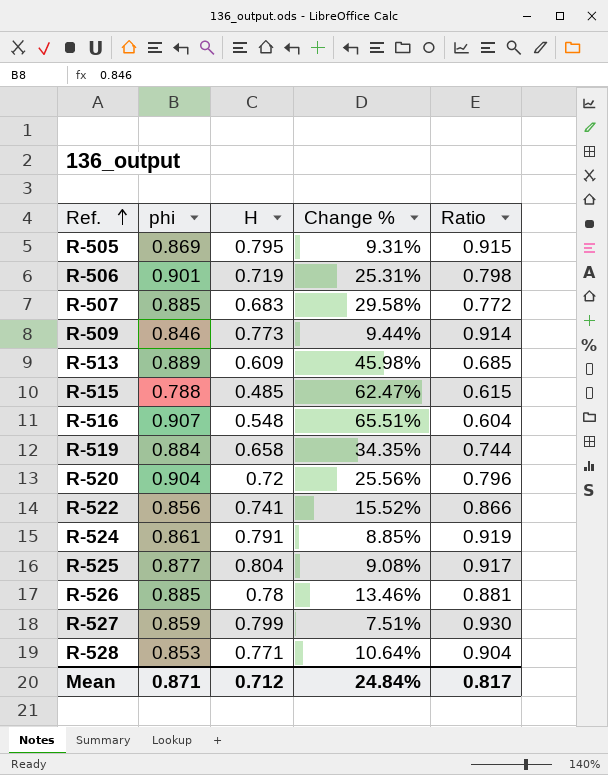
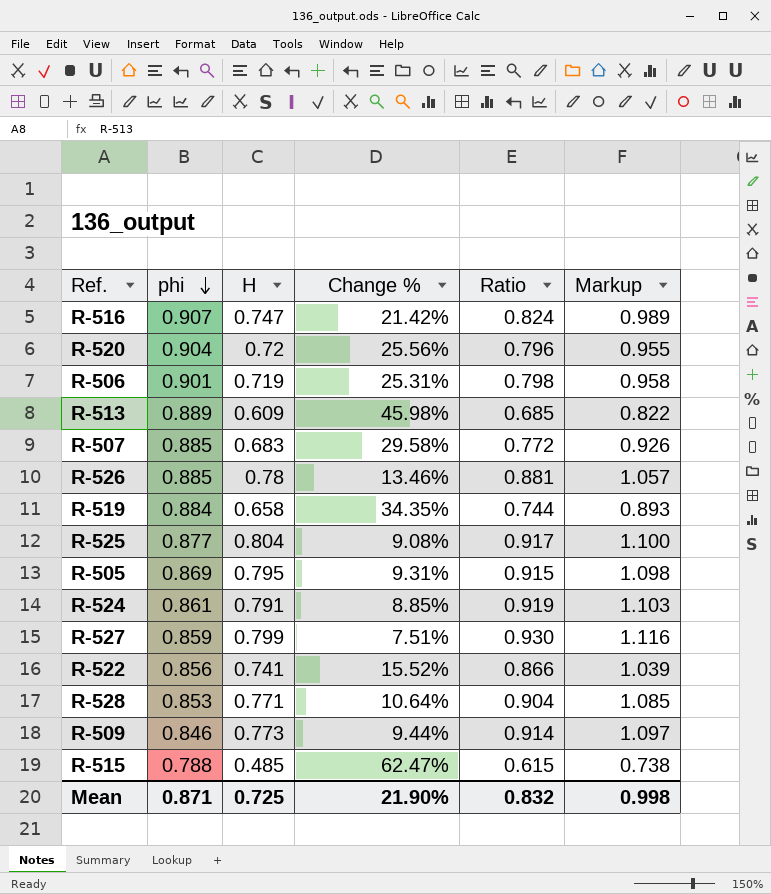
row order: Ref. ascending -> phi descending
column Markup | formula: none -> [Ratio] * 1.2
R-516 | H: 0.548 -> 0.747
R-516 | Change %: 65.51% -> 21.42%
R-516 | Ratio: 0.604 -> 0.824
Mean | H: 0.712 -> 0.725
Mean | Change %: 24.84% -> 21.90%
Mean | Ratio: 0.817 -> 0.832

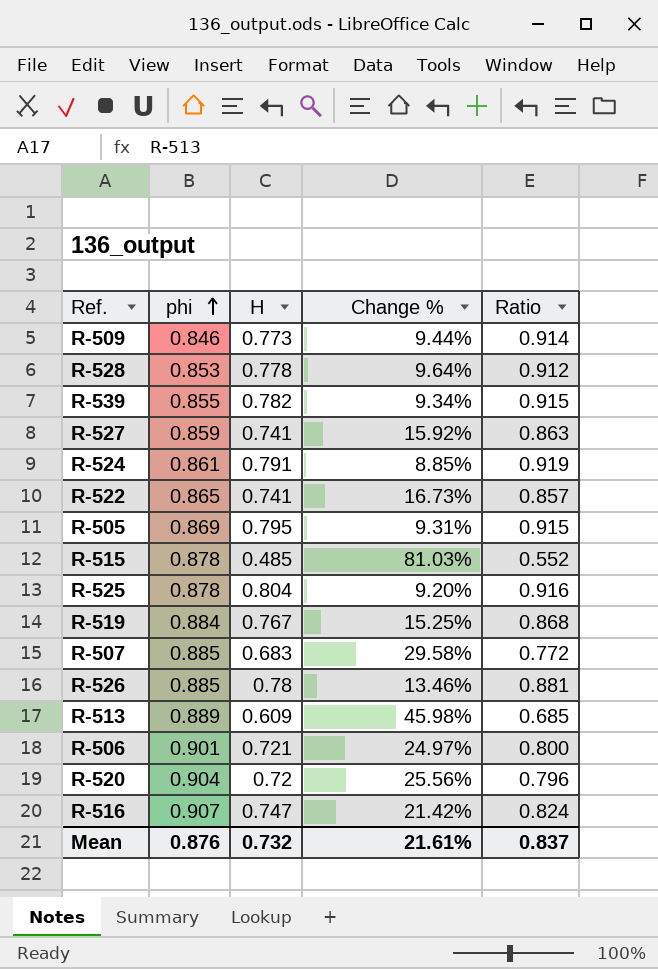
row order: phi descending -> phi ascending
column Markup | formula: [Ratio] * 1.2 -> none
R-528 | H: 0.771 -> 0.778
R-528 | Change %: 10.64% -> 9.64%
R-528 | Ratio: 0.904 -> 0.912
row R-539: none -> 0.855 | 0.782 | 9.34% | 0.915
R-527 | H: 0.799 -> 0.741
R-527 | Change %: 7.51% -> 15.92%
R-527 | Ratio: 0.930 -> 0.863
R-522 | phi: 0.856 -> 0.865
R-522 | Change %: 15.52% -> 16.73%
R-522 | Ratio: 0.866 -> 0.857
R-515 | phi: 0.788 -> 0.878
R-515 | Change %: 62.47% -> 81.03%
R-515 | Ratio: 0.615 -> 0.552
R-525 | phi: 0.877 -> 0.878
R-525 | Change %: 9.08% -> 9.20%
R-525 | Ratio: 0.917 -> 0.916
R-519 | H: 0.658 -> 0.767
R-519 | Change %: 34.35% -> 15.25%
R-519 | Ratio: 0.744 -> 0.868
R-506 | H: 0.719 -> 0.721
R-506 | Change %: 25.31% -> 24.97%
R-506 | Ratio: 0.798 -> 0.800
Mean | phi: 0.871 -> 0.876
Mean | H: 0.725 -> 0.732
Mean | Change %: 21.90% -> 21.61%
Mean | Ratio: 0.832 -> 0.837

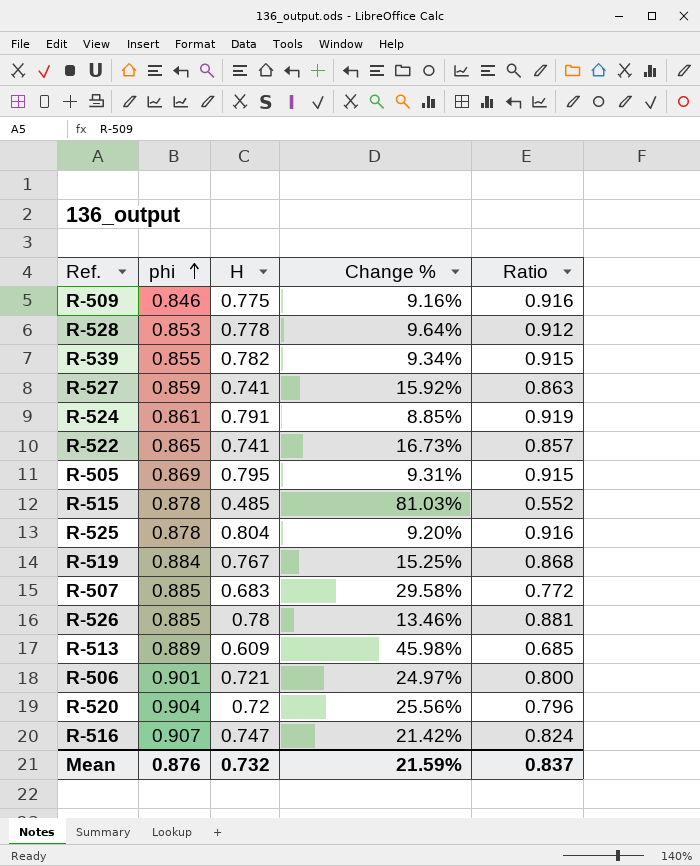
R-509 | H: 0.773 -> 0.775
R-509 | Change %: 9.44% -> 9.16%
R-509 | Ratio: 0.914 -> 0.916
Mean | Change %: 21.61% -> 21.59%

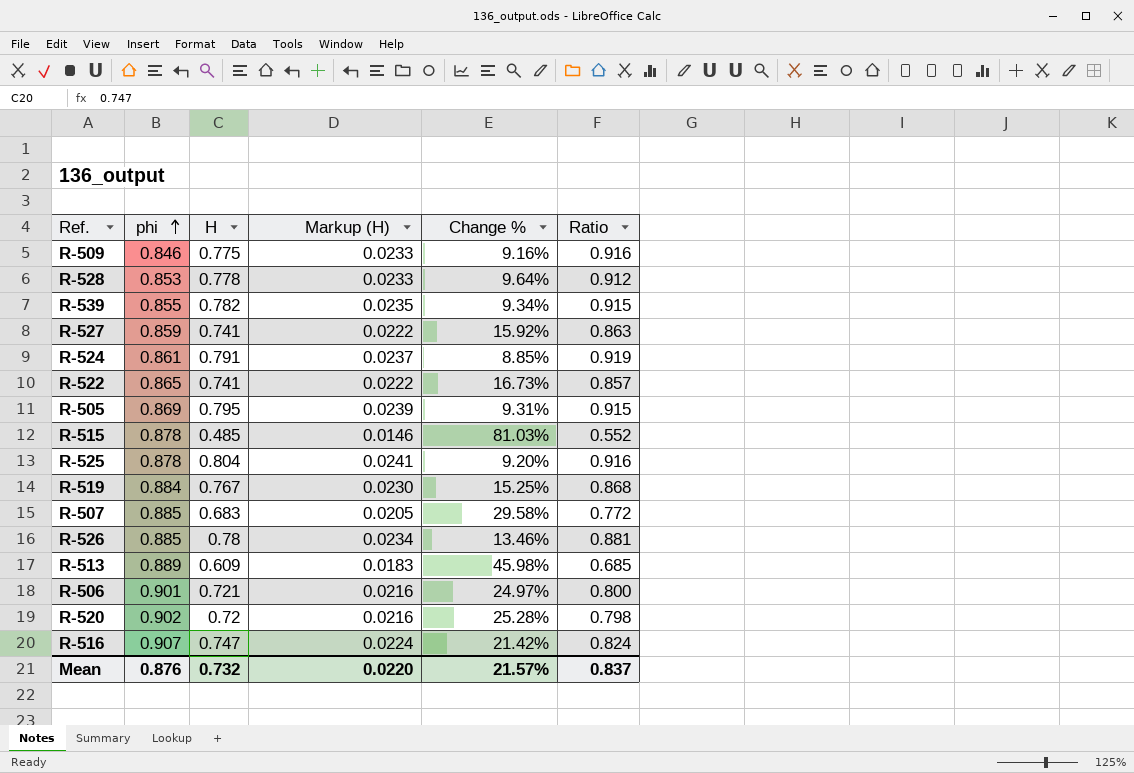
column Markup (H) | formula: none -> [H] * 0.03
R-520 | phi: 0.904 -> 0.902
R-520 | Change %: 25.56% -> 25.28%
R-520 | Ratio: 0.796 -> 0.798
Mean | Change %: 21.59% -> 21.57%

